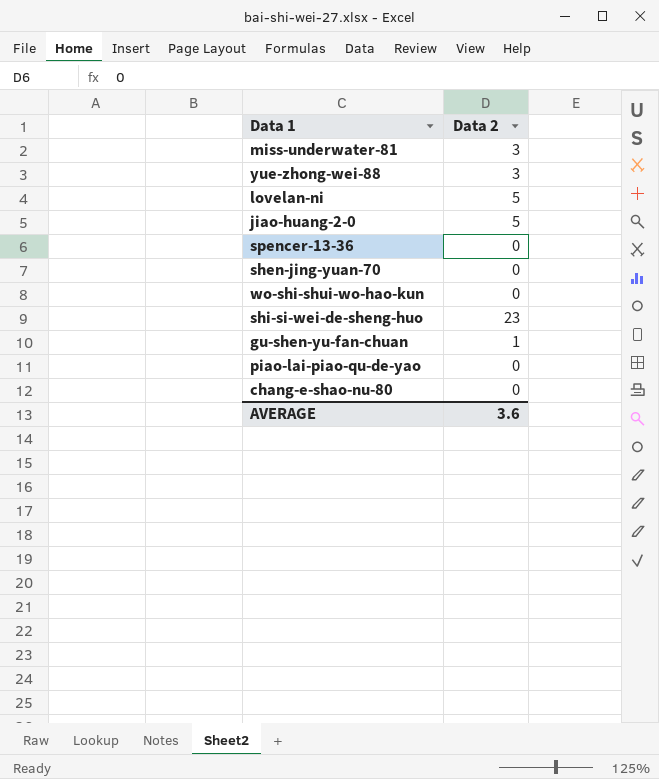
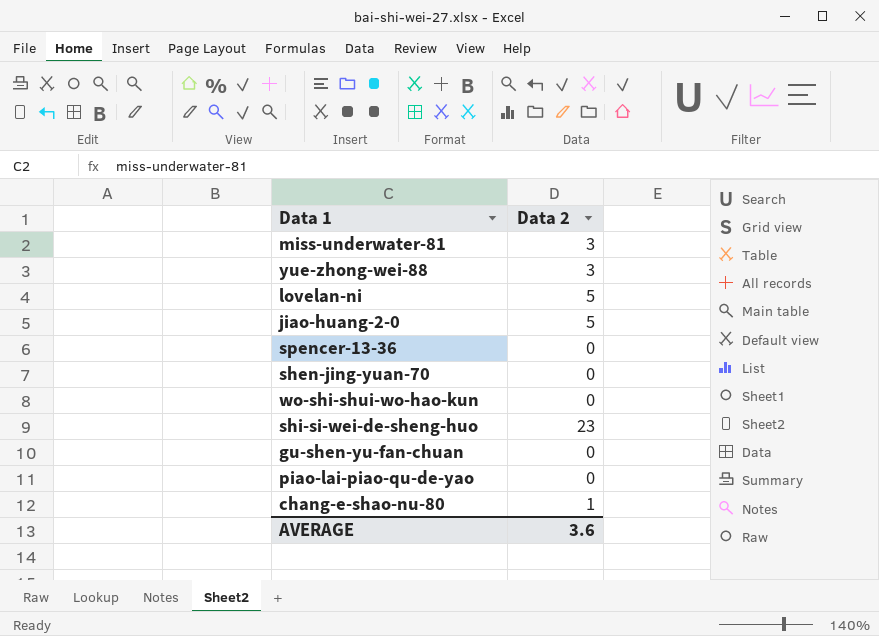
gu-shen-yu-fan-chuan | Data 2: 1 -> 0
chang-e-shao-nu-80 | Data 2: 0 -> 1

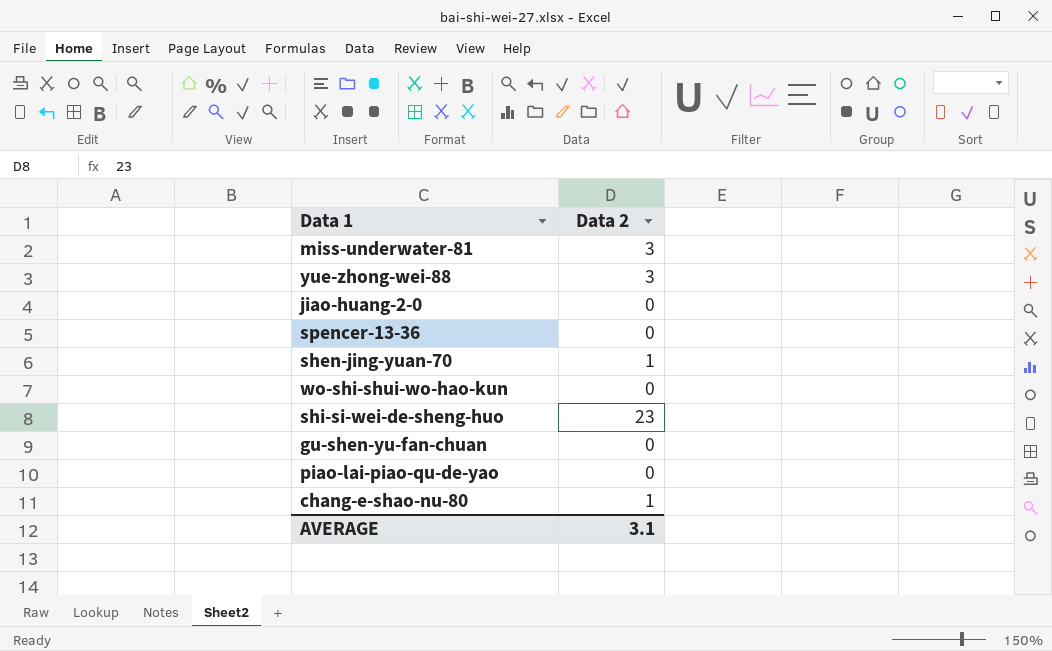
row lovelan-ni: 5 -> none
jiao-huang-2-0 | Data 2: 5 -> 0
shen-jing-yuan-70 | Data 2: 0 -> 1
AVERAGE | Data 2: 3.6 -> 3.1

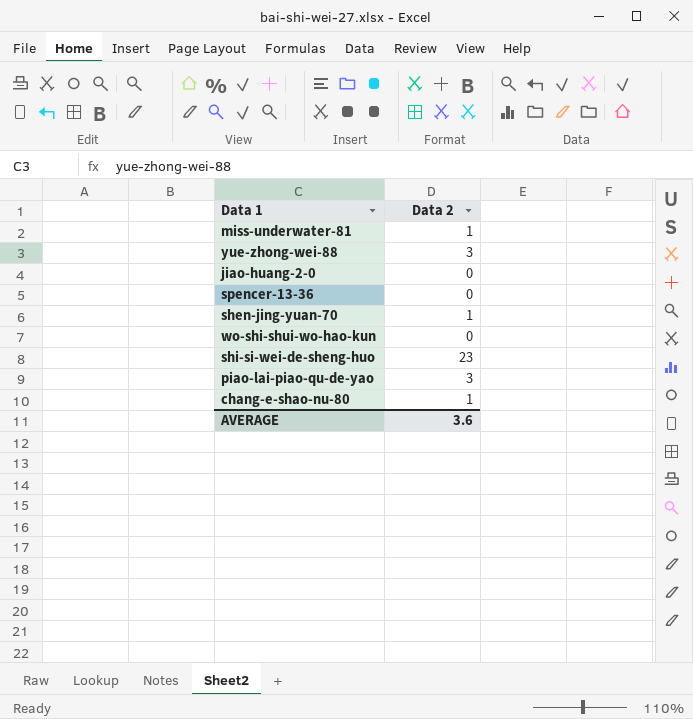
row gu-shen-yu-fan-chuan: 0 -> none
miss-underwater-81 | Data 2: 3 -> 1
piao-lai-piao-qu-de-yao | Data 2: 0 -> 3
AVERAGE | Data 2: 3.1 -> 3.6

